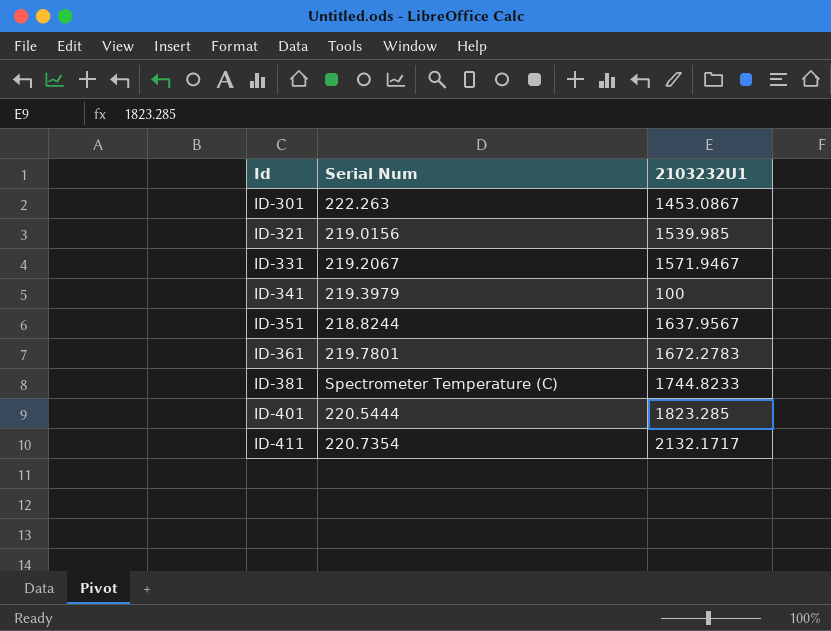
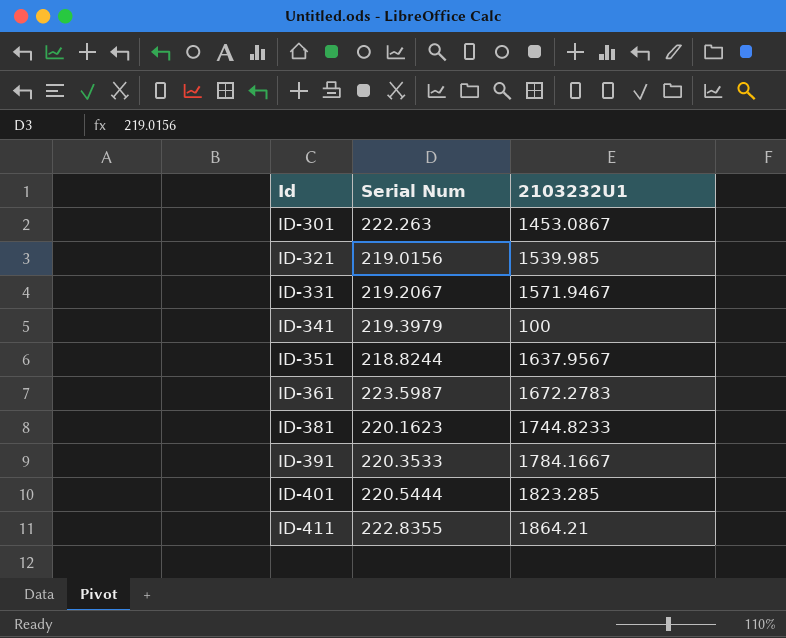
ID-361 | Serial Num: 219.7801 -> 223.5987
ID-381 | Serial Num: Spectrometer Temperature (C) -> 220.1623
row ID-391: none -> 220.3533 | 1784.1667
ID-411 | Serial Num: 220.7354 -> 222.8355
ID-411 | 2103232U1: 2132.1717 -> 1864.21

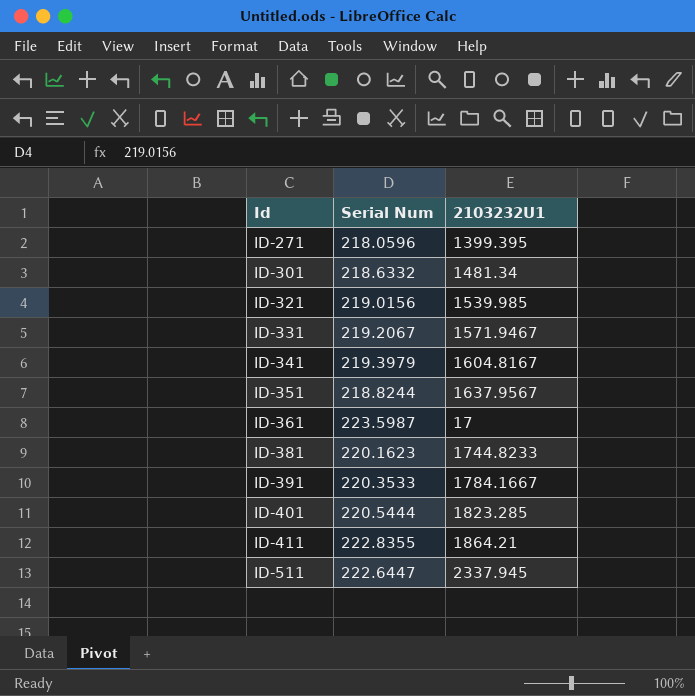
row ID-271: none -> 218.0596 | 1399.395
ID-301 | Serial Num: 222.263 -> 218.6332
ID-301 | 2103232U1: 1453.0867 -> 1481.34
ID-341 | 2103232U1: 100 -> 1604.8167
ID-361 | 2103232U1: 1672.2783 -> 17
row ID-511: none -> 222.6447 | 2337.945

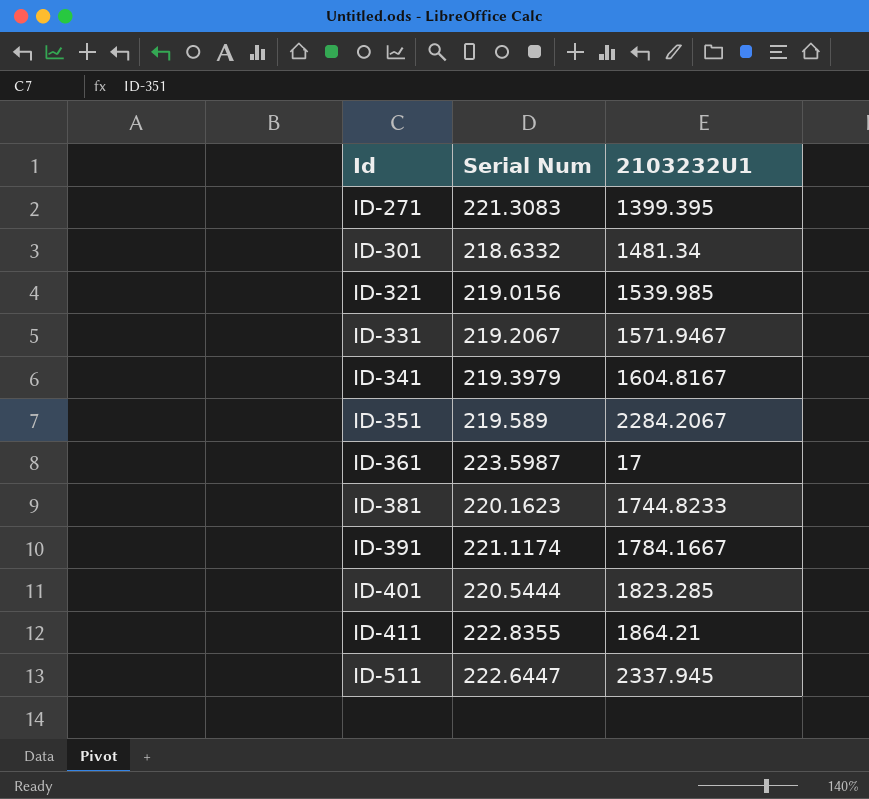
ID-271 | Serial Num: 218.0596 -> 221.3083
ID-351 | Serial Num: 218.8244 -> 219.589
ID-351 | 2103232U1: 1637.9567 -> 2284.2067
ID-391 | Serial Num: 220.3533 -> 221.1174

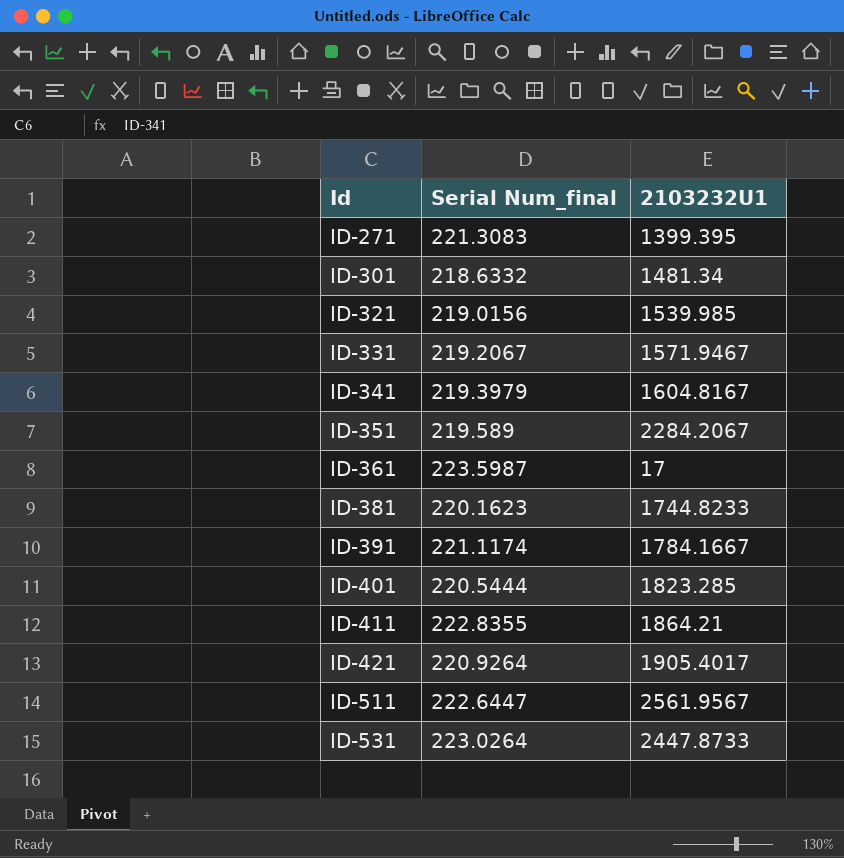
column name: Serial Num -> Serial Num_final
row ID-421: none -> 220.9264 | 1905.4017
ID-511 | 2103232U1: 2337.945 -> 2561.9567
row ID-531: none -> 223.0264 | 2447.8733

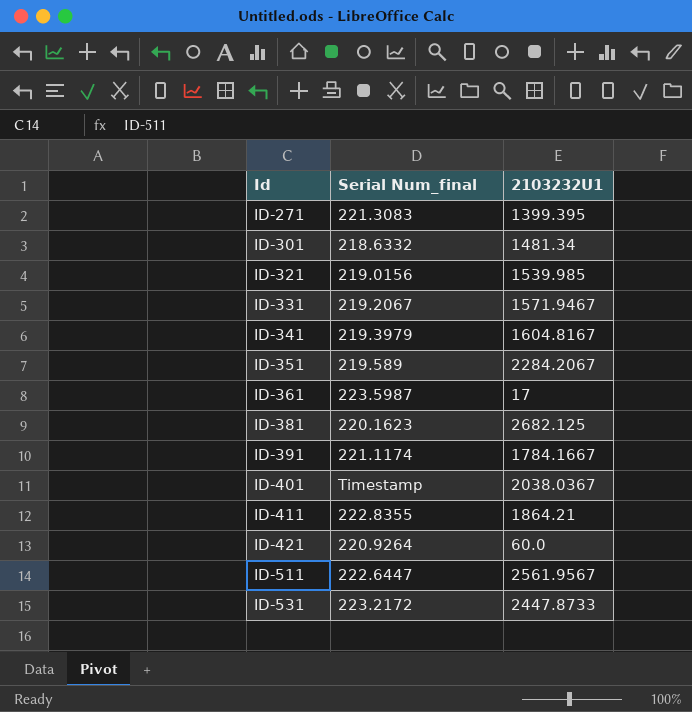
ID-381 | 2103232U1: 1744.8233 -> 2682.125
ID-401 | Serial Num_final: 220.5444 -> Timestamp
ID-401 | 2103232U1: 1823.285 -> 2038.0367
ID-421 | 2103232U1: 1905.4017 -> 60.0
ID-531 | Serial Num_final: 223.0264 -> 223.2172

